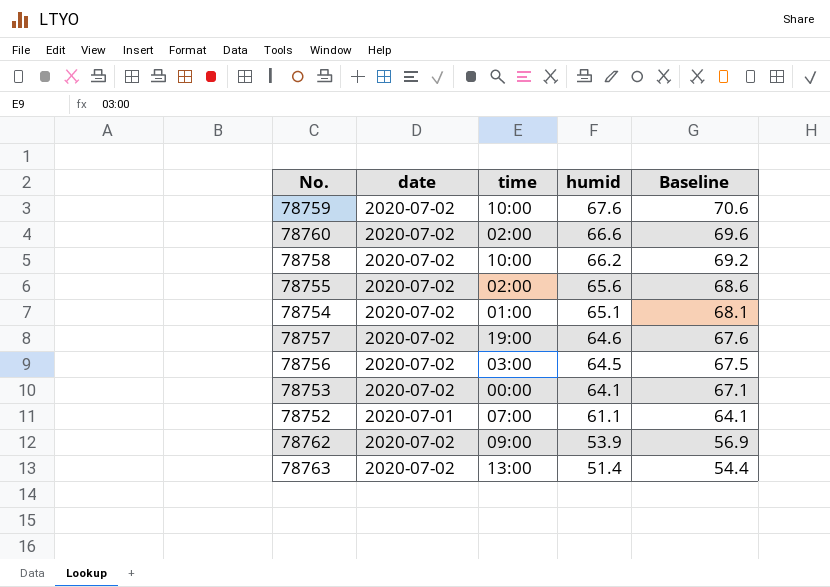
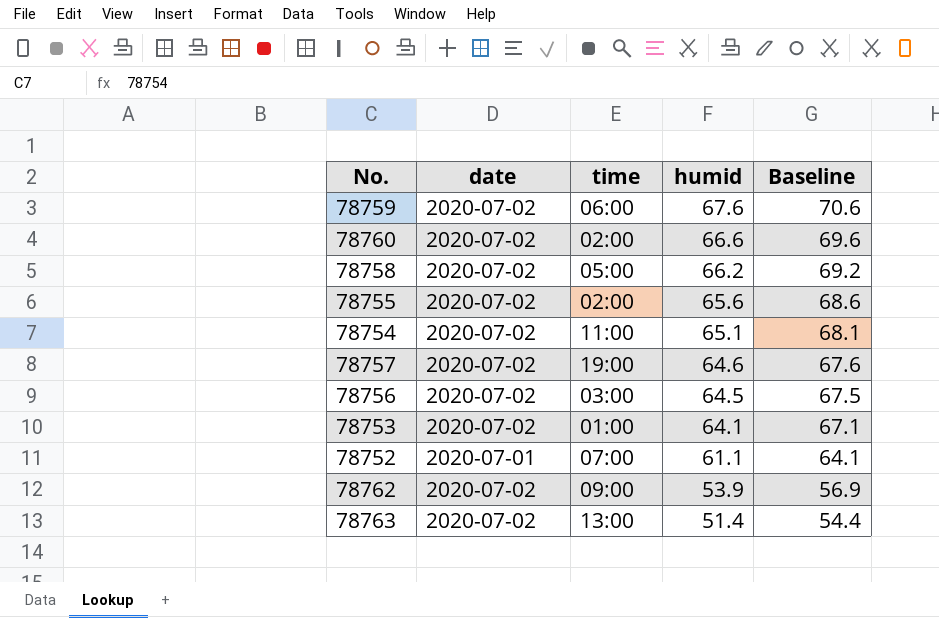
78759 | time: 10:00 -> 06:00
78758 | time: 10:00 -> 05:00
78754 | time: 01:00 -> 11:00
78753 | time: 00:00 -> 01:00

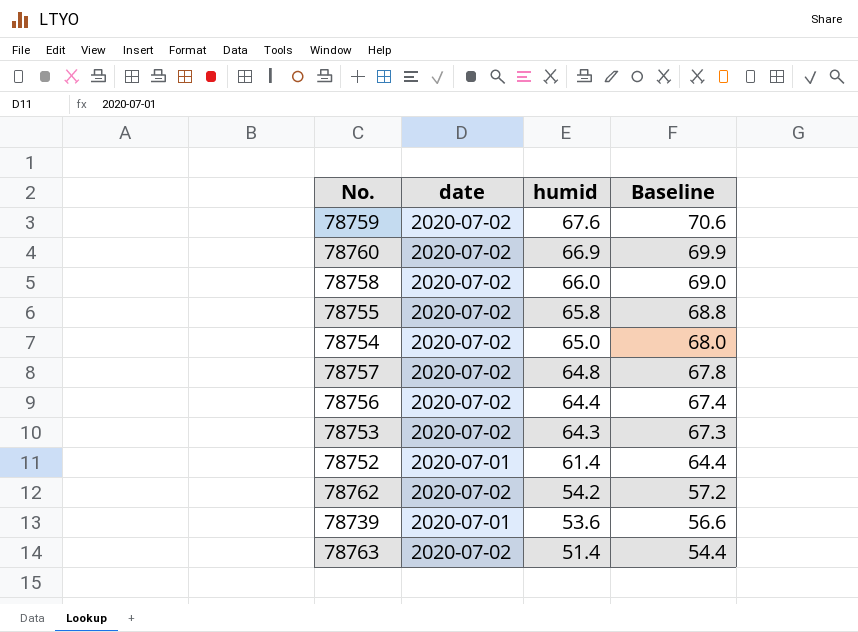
column time | position: 3 -> none
78760 | humid: 66.6 -> 66.9
78760 | Baseline: 69.6 -> 69.9
78758 | humid: 66.2 -> 66.0
78758 | Baseline: 69.2 -> 69.0
78755 | humid: 65.6 -> 65.8
78755 | Baseline: 68.6 -> 68.8
78754 | humid: 65.1 -> 65.0
78754 | Baseline: 68.1 -> 68.0
78757 | humid: 64.6 -> 64.8
78757 | Baseline: 67.6 -> 67.8
78756 | humid: 64.5 -> 64.4
78756 | Baseline: 67.5 -> 67.4
78753 | humid: 64.1 -> 64.3
78753 | Baseline: 67.1 -> 67.3
78752 | humid: 61.1 -> 61.4
78752 | Baseline: 64.1 -> 64.4
78762 | humid: 53.9 -> 54.2
78762 | Baseline: 56.9 -> 57.2
row 78739: none -> 2020-07-01 | 53.6 | 56.6

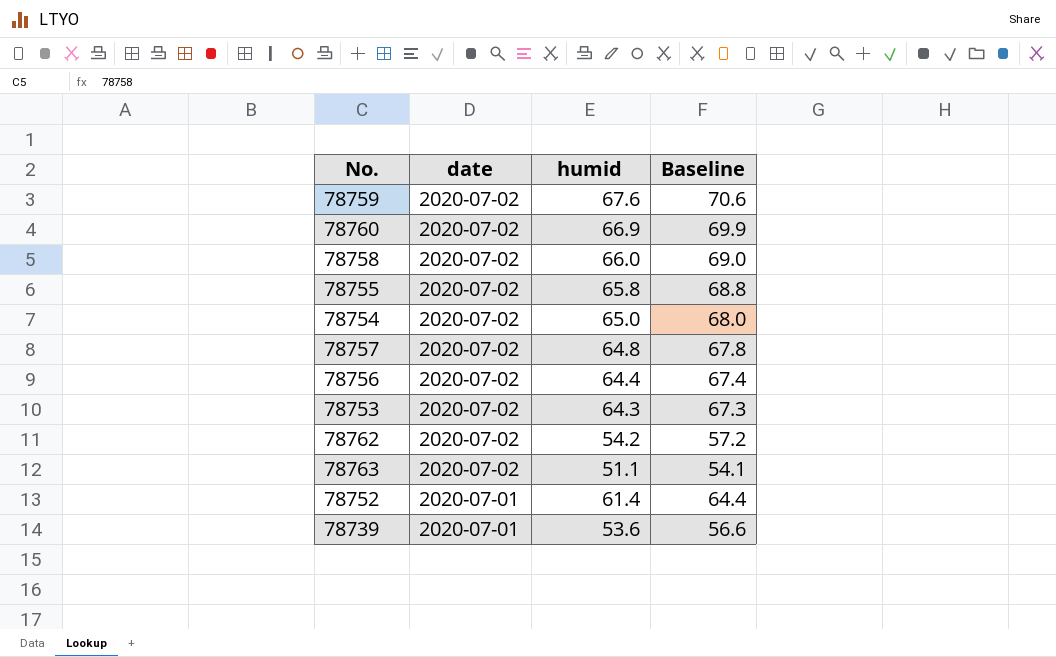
row order: humid descending -> date descending
78763 | humid: 51.4 -> 51.1
78763 | Baseline: 54.4 -> 54.1

